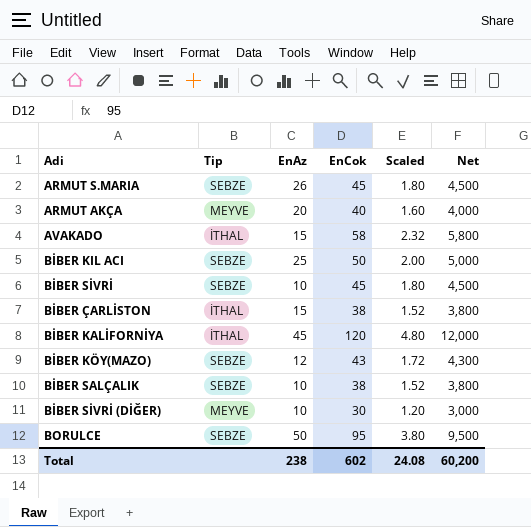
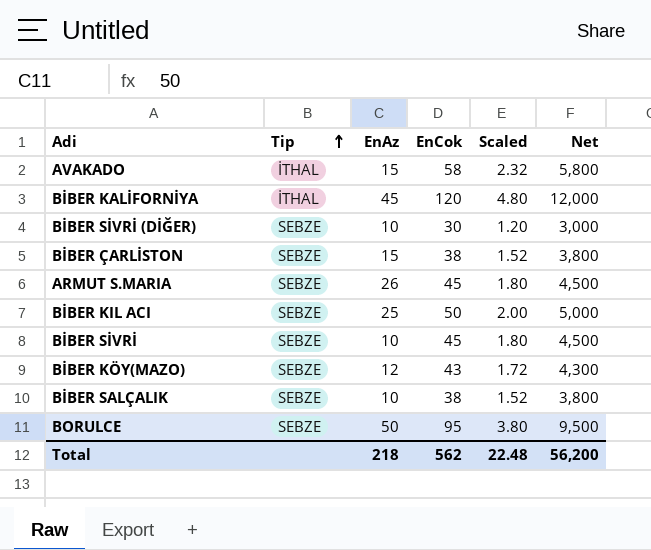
row order: none -> Tip ascending
row ARMUT AKÇA: MEYVE | 20 | 40 | 1.60 | 4,000 -> none
BİBER SİVRİ (DİĞER) | Tip: MEYVE -> SEBZE
BİBER ÇARLİSTON | Tip: İTHAL -> SEBZE
Total | EnAz: 238 -> 218
Total | EnCok: 602 -> 562
Total | Scaled: 24.08 -> 22.48
Total | Net: 60,200 -> 56,200

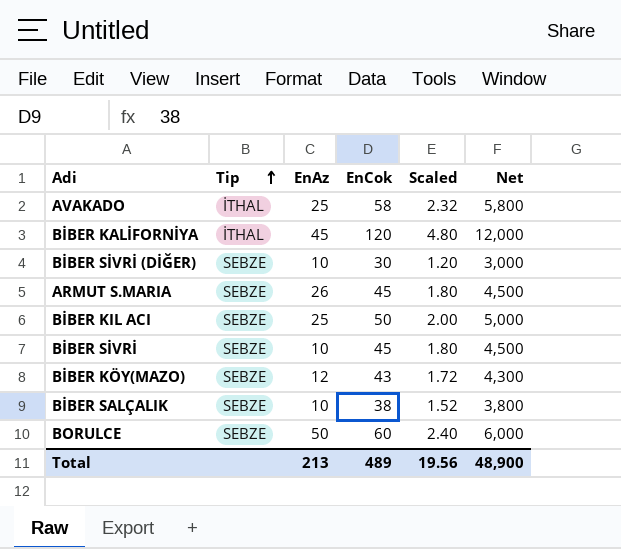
row BİBER ÇARLİSTON: SEBZE | 15 | 38 | 1.52 | 3,800 -> none
AVAKADO | EnAz: 15 -> 25
BORULCE | EnCok: 95 -> 60
BORULCE | Scaled: 3.80 -> 2.40
BORULCE | Net: 9,500 -> 6,000
Total | EnAz: 218 -> 213
Total | EnCok: 562 -> 489
Total | Scaled: 22.48 -> 19.56
Total | Net: 56,200 -> 48,900

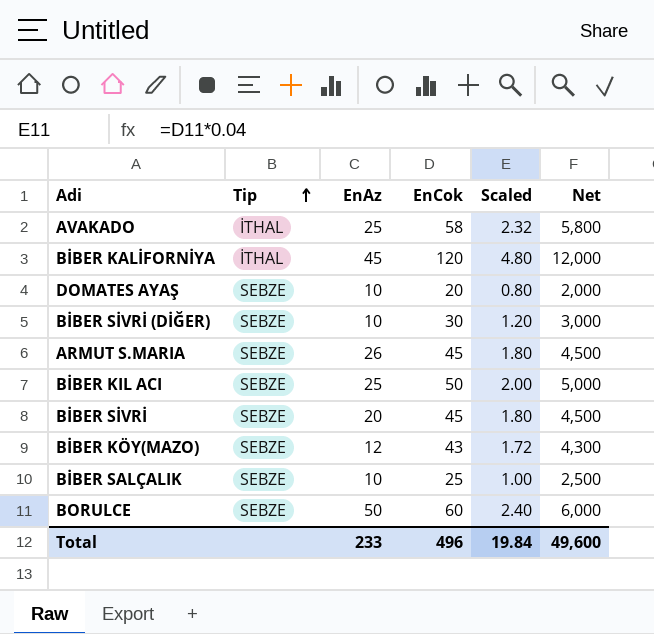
row DOMATES AYAŞ: none -> SEBZE | 10 | 20 | 0.80 | 2,000
BİBER SİVRİ | EnAz: 10 -> 20
BİBER SALÇALIK | EnCok: 38 -> 25
BİBER SALÇALIK | Scaled: 1.52 -> 1.00
BİBER SALÇALIK | Net: 3,800 -> 2,500
Total | EnAz: 213 -> 233
Total | EnCok: 489 -> 496
Total | Scaled: 19.56 -> 19.84
Total | Net: 48,900 -> 49,600

